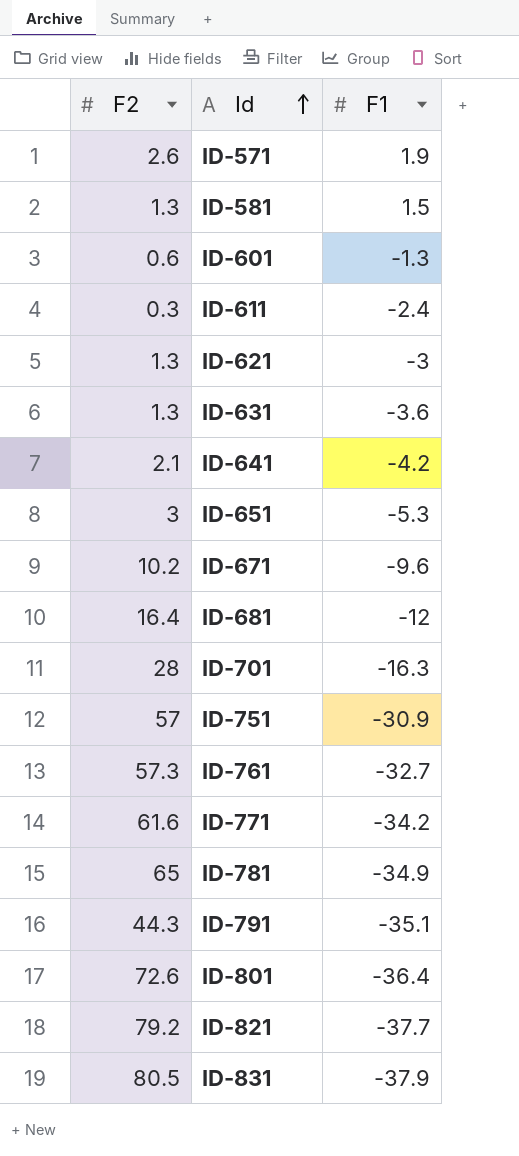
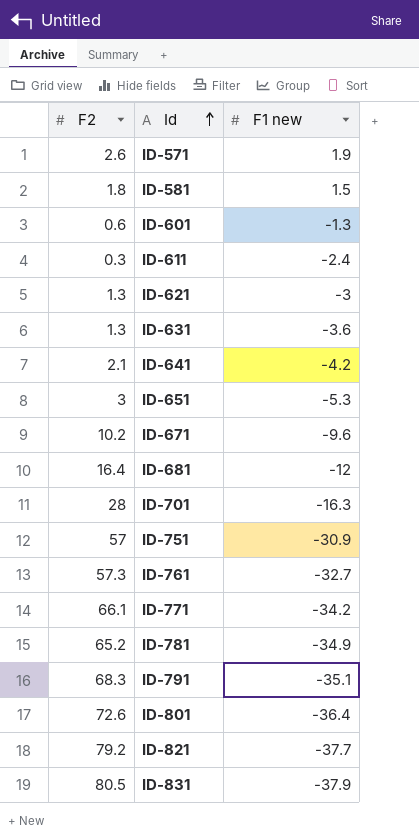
column name: F1 -> F1 new
ID-581 | F2: 1.3 -> 1.8
ID-771 | F2: 61.6 -> 66.1
ID-781 | F2: 65 -> 65.2
ID-791 | F2: 44.3 -> 68.3

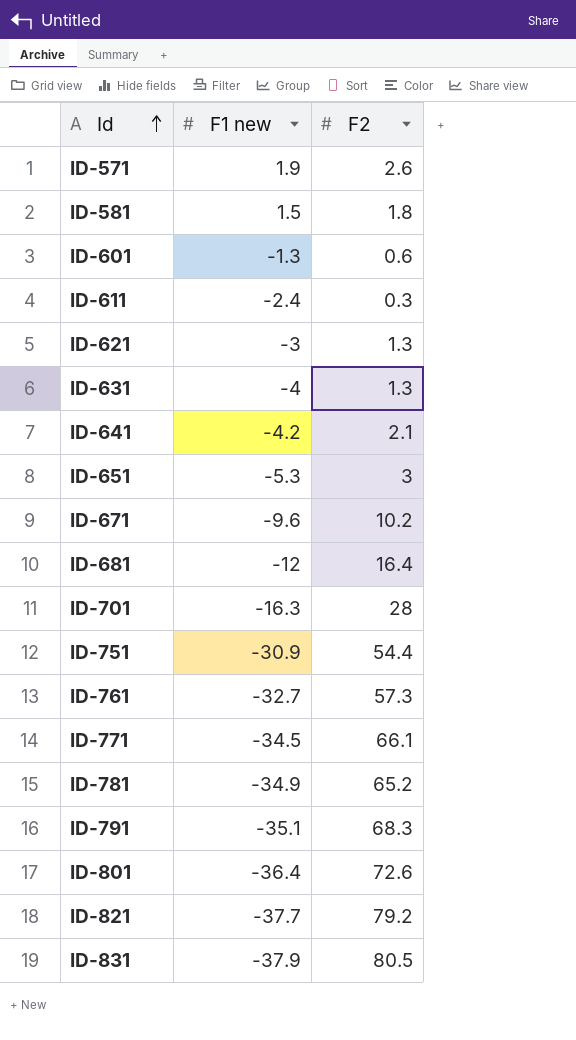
column F2 | position: 1 -> 3
ID-631 | F1 new: -3.6 -> -4
ID-751 | F2: 57 -> 54.4
ID-771 | F1 new: -34.2 -> -34.5

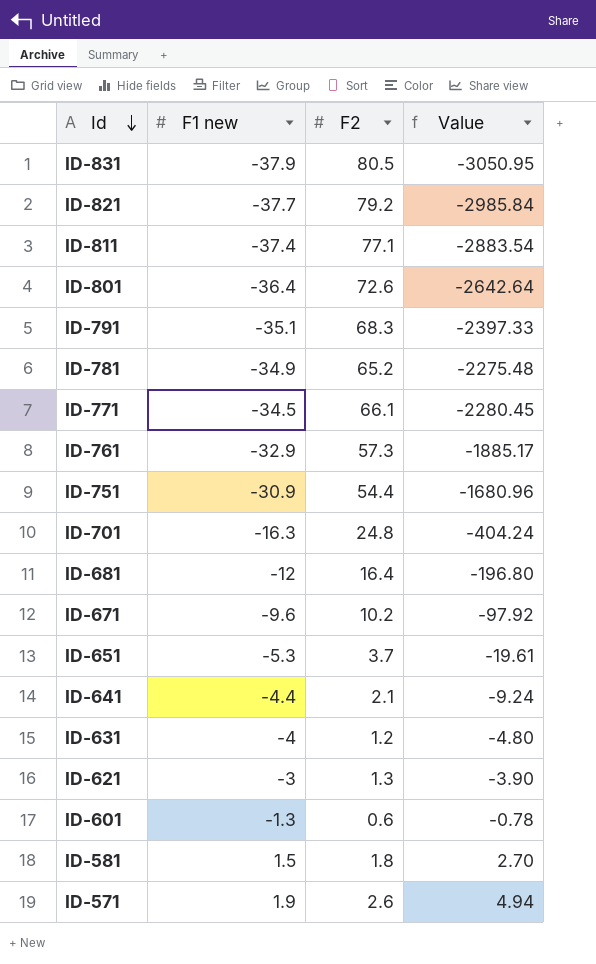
row order: Id ascending -> Id descending
column Value | formula: none -> [F1 new] * [F2]
row ID-611: -2.4 | 0.3 -> none
row ID-811: none -> -37.4 | 77.1 | -2883.54
ID-761 | F1 new: -32.7 -> -32.9
ID-701 | F2: 28 -> 24.8
ID-651 | F2: 3 -> 3.7
ID-641 | F1 new: -4.2 -> -4.4
ID-631 | F2: 1.3 -> 1.2

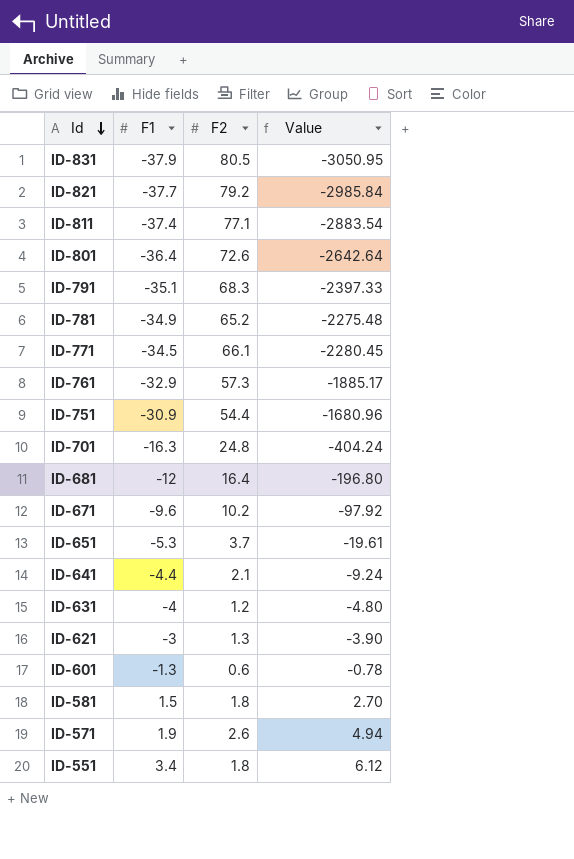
column name: F1 new -> F1
row ID-551: none -> 3.4 | 1.8 | 6.12

